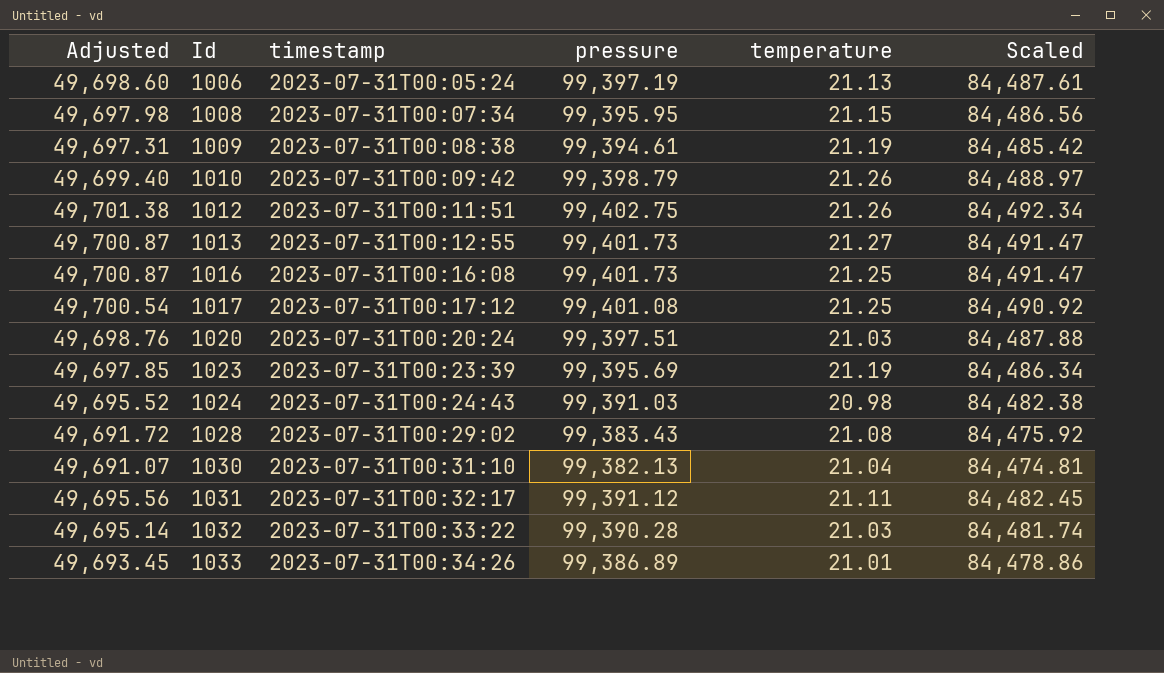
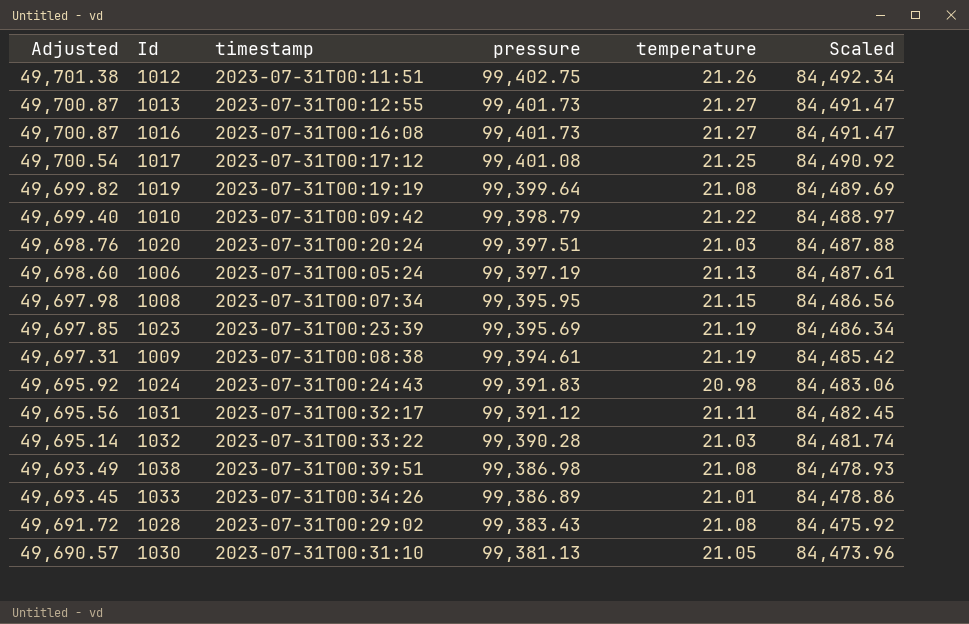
row order: Id ascending -> Adjusted descending
1016 | temperature: 21.25 -> 21.27
row 1019: none -> 49,699.82 | 2023-07-31T00:19:19 | 99,399.64 | 21.08 | 84,489.69
1010 | temperature: 21.26 -> 21.22
1024 | Adjusted: 49,695.52 -> 49,695.92
1024 | pressure: 99,391.03 -> 99,391.83
1024 | Scaled: 84,482.38 -> 84,483.06
row 1038: none -> 49,693.49 | 2023-07-31T00:39:51 | 99,386.98 | 21.08 | 84,478.93
1030 | Adjusted: 49,691.07 -> 49,690.57
1030 | pressure: 99,382.13 -> 99,381.13
1030 | temperature: 21.04 -> 21.05
1030 | Scaled: 84,474.81 -> 84,473.96

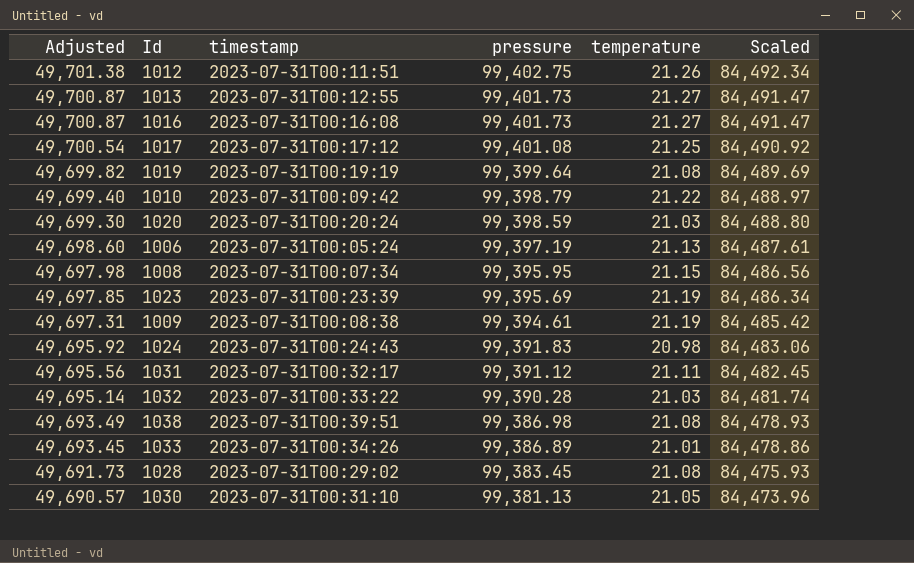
1020 | Adjusted: 49,698.76 -> 49,699.30
1020 | pressure: 99,397.51 -> 99,398.59
1020 | Scaled: 84,487.88 -> 84,488.80
1028 | Adjusted: 49,691.72 -> 49,691.73
1028 | pressure: 99,383.43 -> 99,383.45
1028 | Scaled: 84,475.92 -> 84,475.93

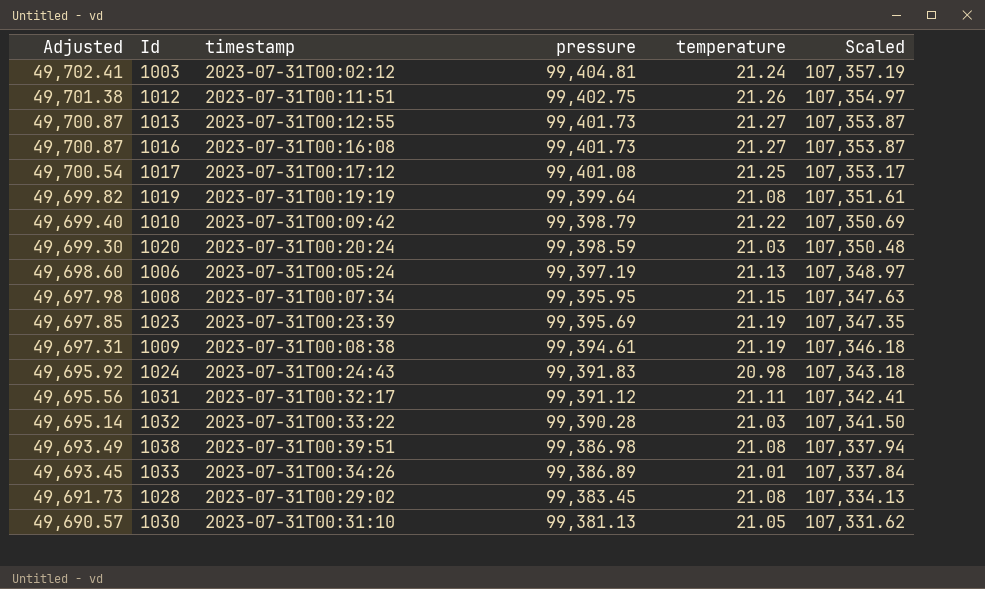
column Scaled | formula: [pressure] * 0.85 -> [pressure] * 1.08
row 1003: none -> 49,702.41 | 2023-07-31T00:02:12 | 99,404.81 | 21.24 | 107,357.19

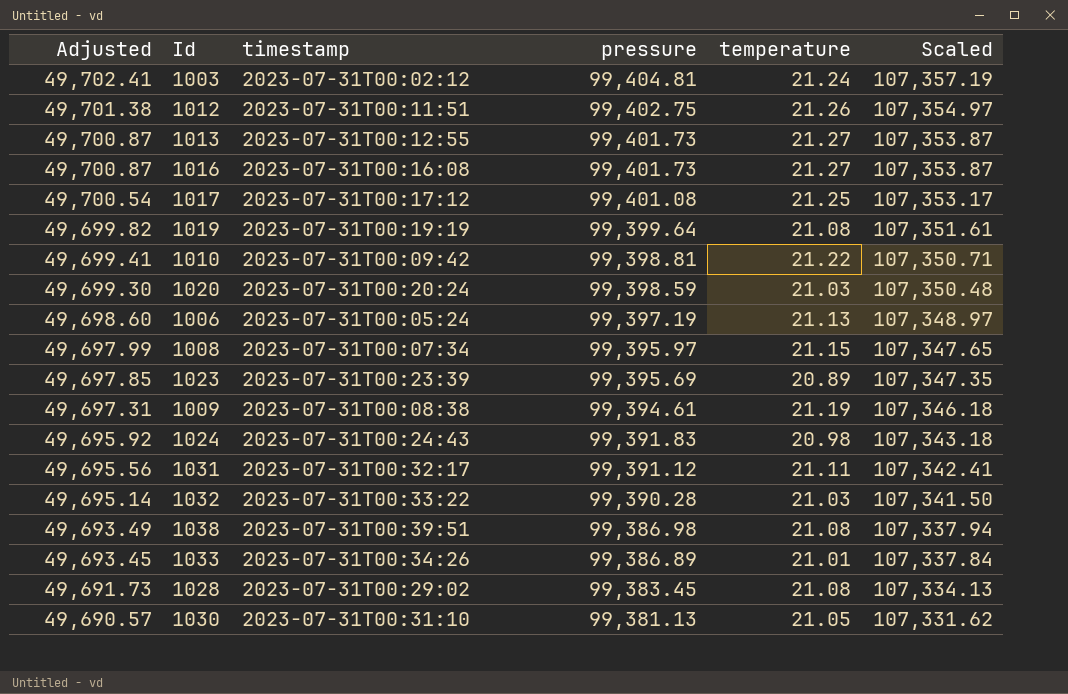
1010 | Adjusted: 49,699.40 -> 49,699.41
1010 | pressure: 99,398.79 -> 99,398.81
1010 | Scaled: 107,350.69 -> 107,350.71
1008 | Adjusted: 49,697.98 -> 49,697.99
1008 | pressure: 99,395.95 -> 99,395.97
1008 | Scaled: 107,347.63 -> 107,347.65
1023 | temperature: 21.19 -> 20.89

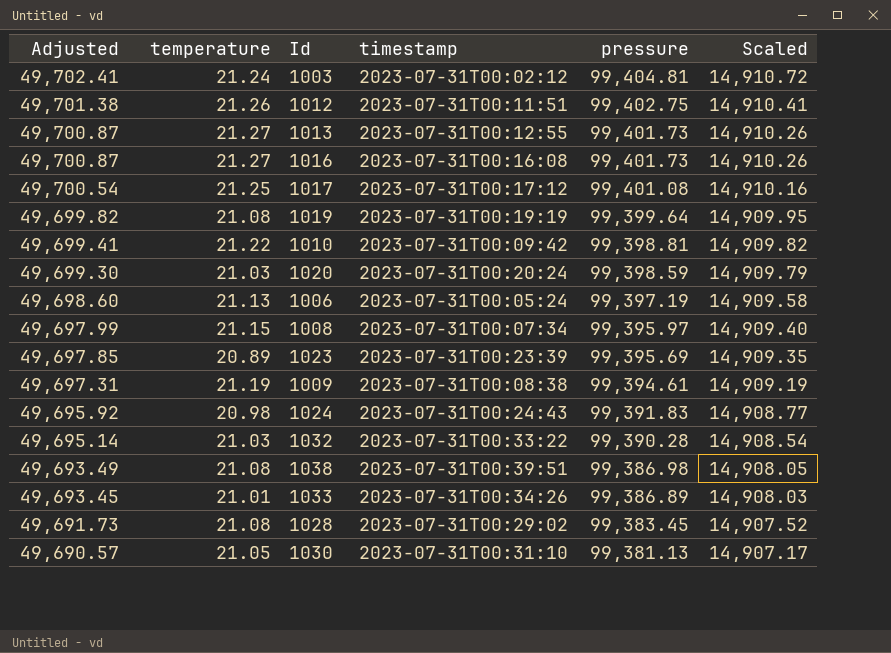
column temperature | position: 5 -> 2
column Scaled | formula: [pressure] * 1.08 -> [pressure] * 0.15
row 1031: 49,695.56 | 2023-07-31T00:32:17 | 99,391.12 | 21.11 | 107,342.41 -> none

